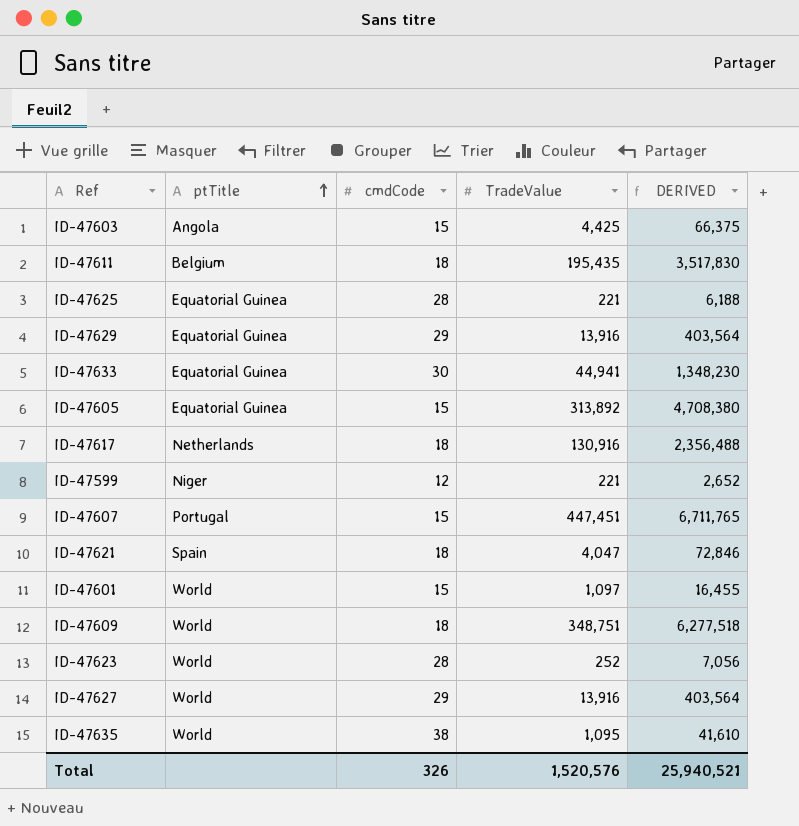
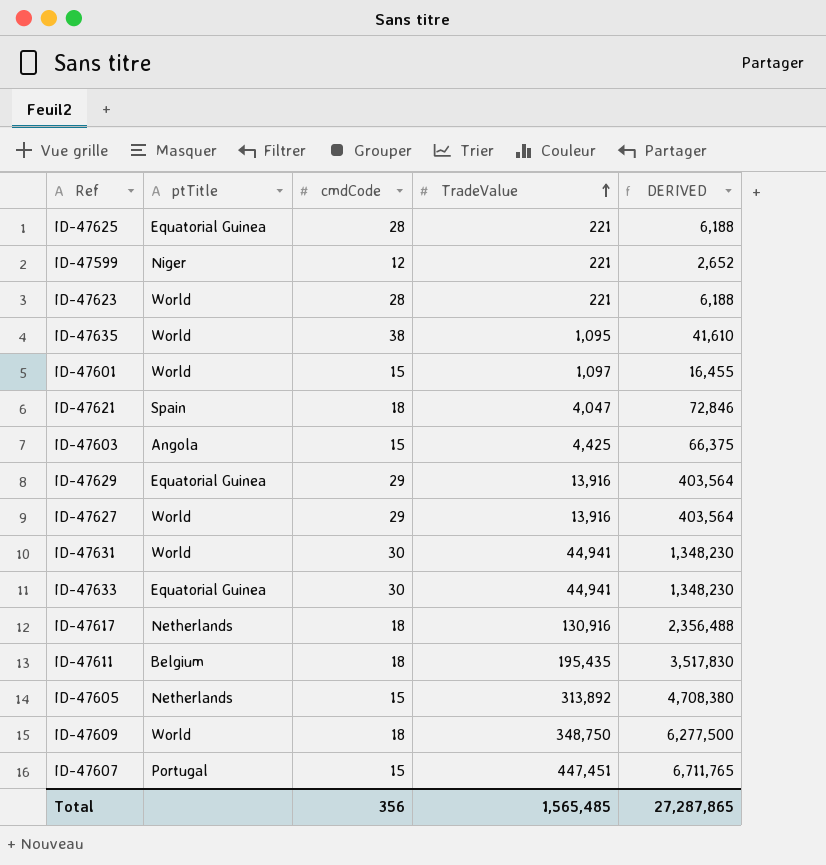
row order: ptTitle ascending -> TradeValue ascending
ID-47623 | TradeValue: 252 -> 221
ID-47623 | DERIVED: 7,056 -> 6,188
row ID-47631: none -> World | 30 | 44,941 | 1,348,230
ID-47605 | ptTitle: Equatorial Guinea -> Netherlands
ID-47609 | TradeValue: 348,751 -> 348,750
ID-47609 | DERIVED: 6,277,518 -> 6,277,500
Total | cmdCode: 326 -> 356
Total | TradeValue: 1,520,576 -> 1,565,485
Total | DERIVED: 25,940,521 -> 27,287,865

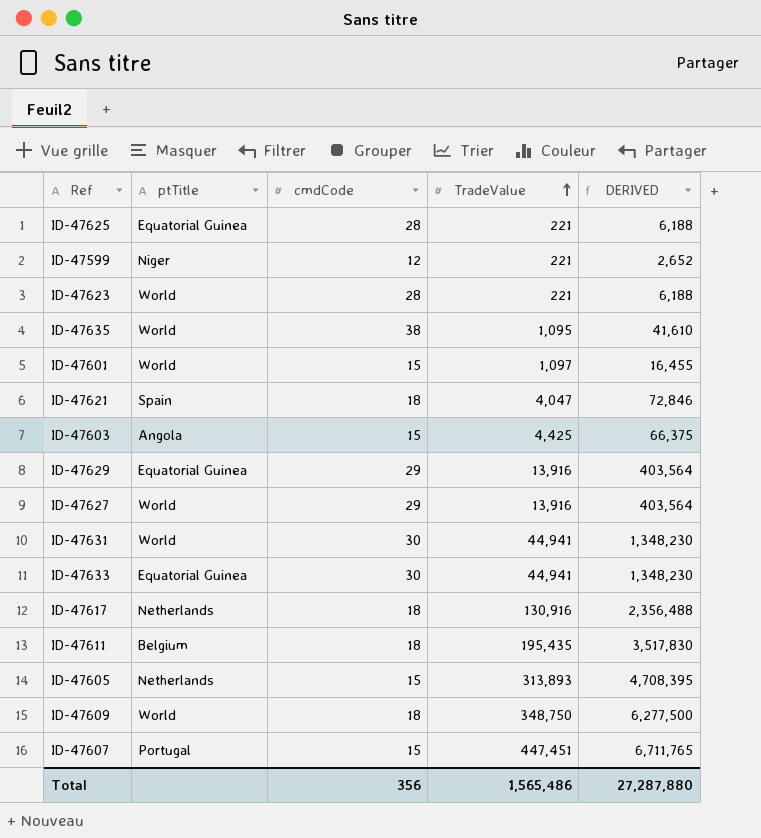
ID-47605 | TradeValue: 313,892 -> 313,893
ID-47605 | DERIVED: 4,708,380 -> 4,708,395
Total | TradeValue: 1,565,485 -> 1,565,486
Total | DERIVED: 27,287,865 -> 27,287,880

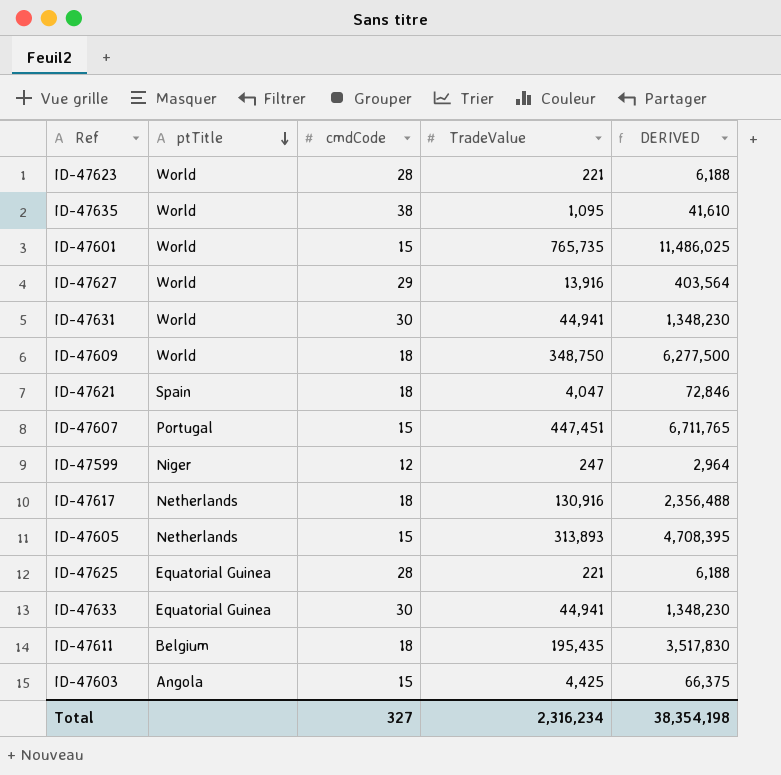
row order: TradeValue ascending -> ptTitle descending
row ID-47629: Equatorial Guinea | 29 | 13,916 | 403,564 -> none
ID-47601 | TradeValue: 1,097 -> 765,735
ID-47601 | DERIVED: 16,455 -> 11,486,025
ID-47599 | TradeValue: 221 -> 247
ID-47599 | DERIVED: 2,652 -> 2,964
Total | cmdCode: 356 -> 327
Total | TradeValue: 1,565,486 -> 2,316,234
Total | DERIVED: 27,287,880 -> 38,354,198

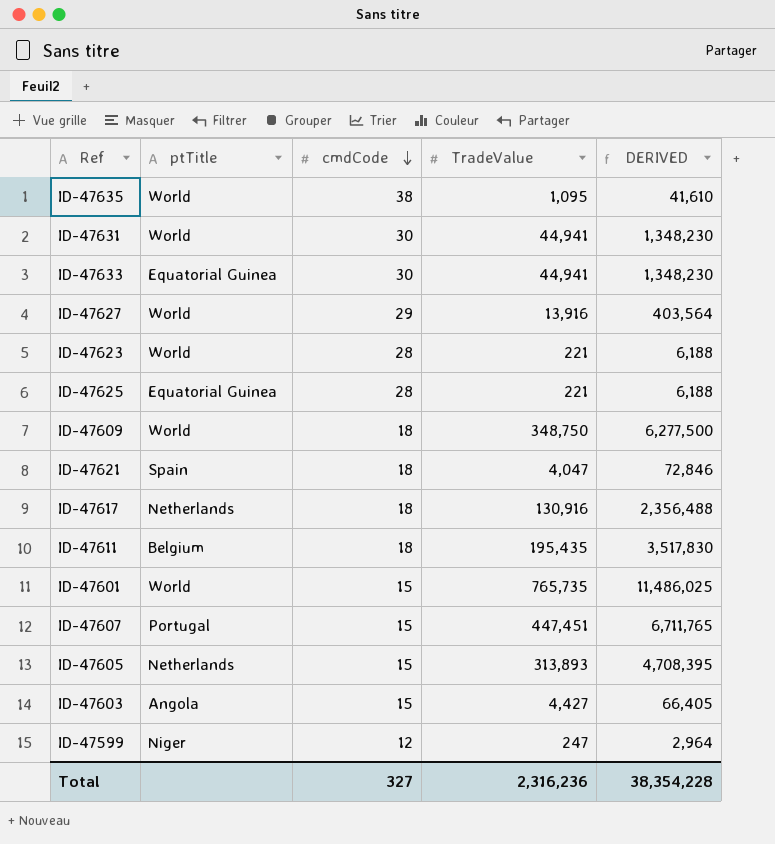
row order: ptTitle descending -> cmdCode descending
ID-47603 | TradeValue: 4,425 -> 4,427
ID-47603 | DERIVED: 66,375 -> 66,405
Total | TradeValue: 2,316,234 -> 2,316,236
Total | DERIVED: 38,354,198 -> 38,354,228

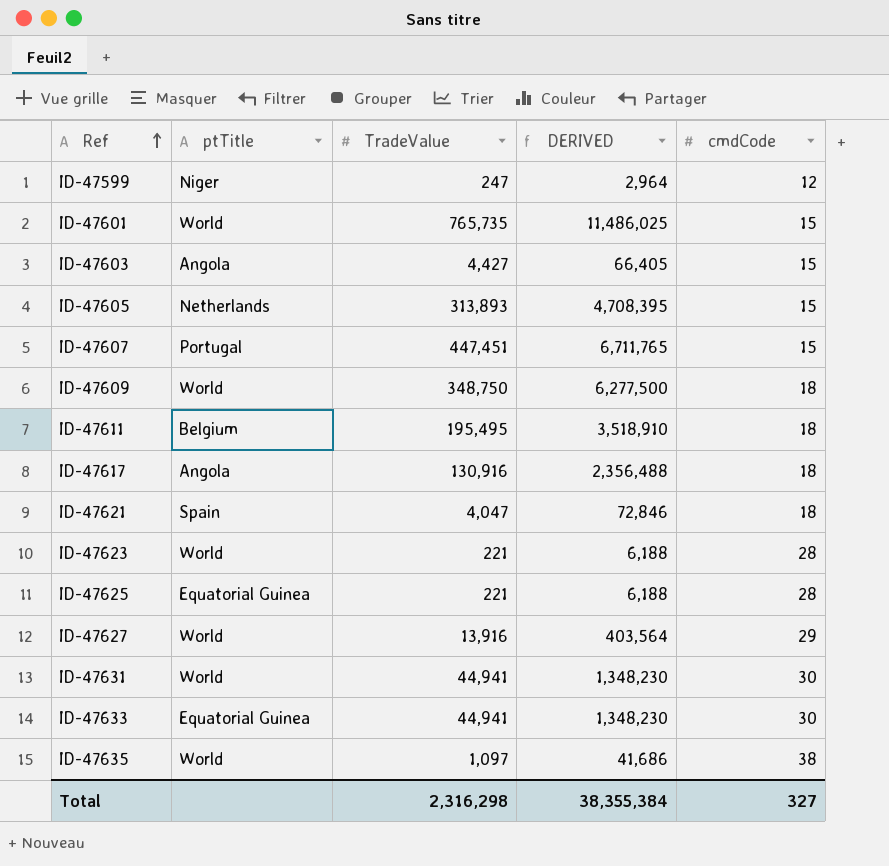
row order: cmdCode descending -> Ref ascending
column cmdCode | position: 3 -> 5
ID-47611 | TradeValue: 195,435 -> 195,495
ID-47611 | DERIVED: 3,517,830 -> 3,518,910
ID-47617 | ptTitle: Netherlands -> Angola
ID-47635 | TradeValue: 1,095 -> 1,097
ID-47635 | DERIVED: 41,610 -> 41,686
Total | TradeValue: 2,316,236 -> 2,316,298
Total | DERIVED: 38,354,228 -> 38,355,384

